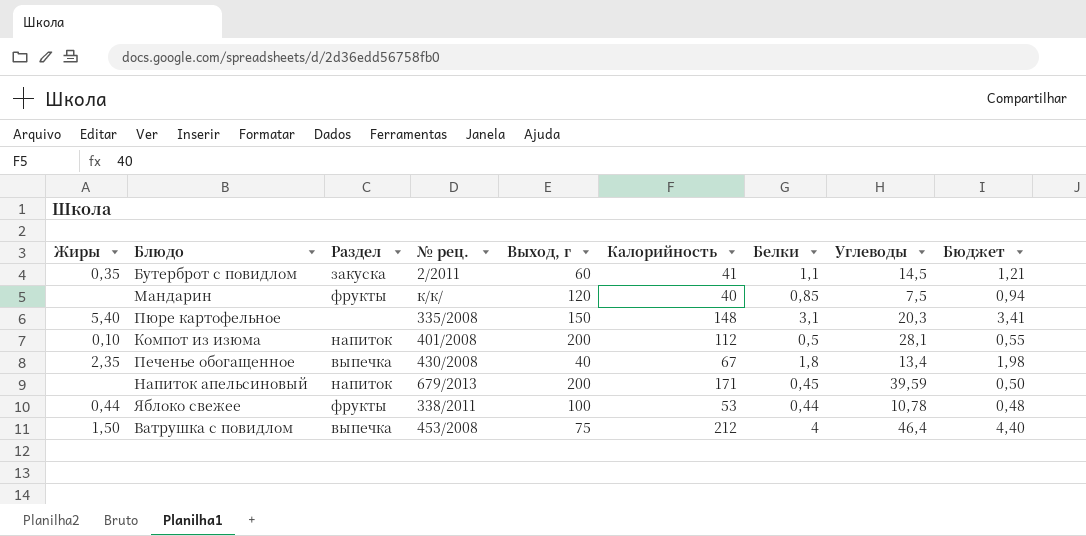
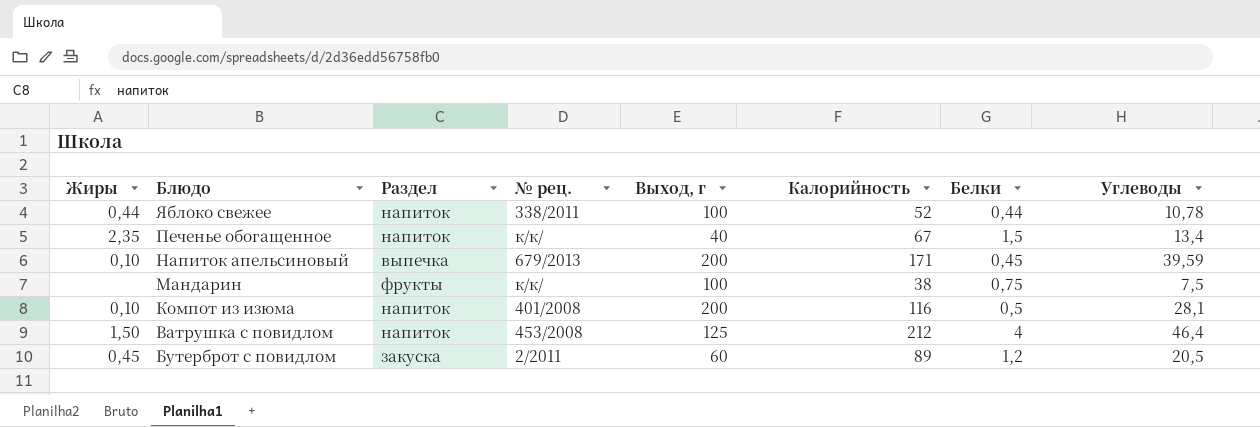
row order: none -> Блюдо descending
column Бюджет | formula: [Белки] * 1,1 -> none
row Пюре картофельное: 5,40 | none | 335/2008 | 150 | 148 | 3,1 | 20,3 | 3,41 -> none
Яблоко свежее | Раздел: фрукты -> напиток
Яблоко свежее | Калорийность: 53 -> 52
Печенье обогащенное | Раздел: выпечка -> напиток
Печенье обогащенное | № рец.: 430/2008 -> к/к/
Печенье обогащенное | Белки: 1,8 -> 1,5
Напиток апельсиновый | Жиры: none -> 0,10
Напиток апельсиновый | Раздел: напиток -> выпечка
Мандарин | Выход, г: 120 -> 100
Мандарин | Калорийность: 40 -> 38
Мандарин | Белки: 0,85 -> 0,75
Компот из изюма | Калорийность: 112 -> 116
Ватрушка с повидлом | Раздел: выпечка -> напиток
Ватрушка с повидлом | Выход, г: 75 -> 125
Бутерброт с повидлом | Жиры: 0,35 -> 0,45
Бутерброт с повидлом | Калорийность: 41 -> 89
Бутерброт с повидлом | Белки: 1,1 -> 1,2
Бутерброт с повидлом | Углеводы: 14,5 -> 20,5

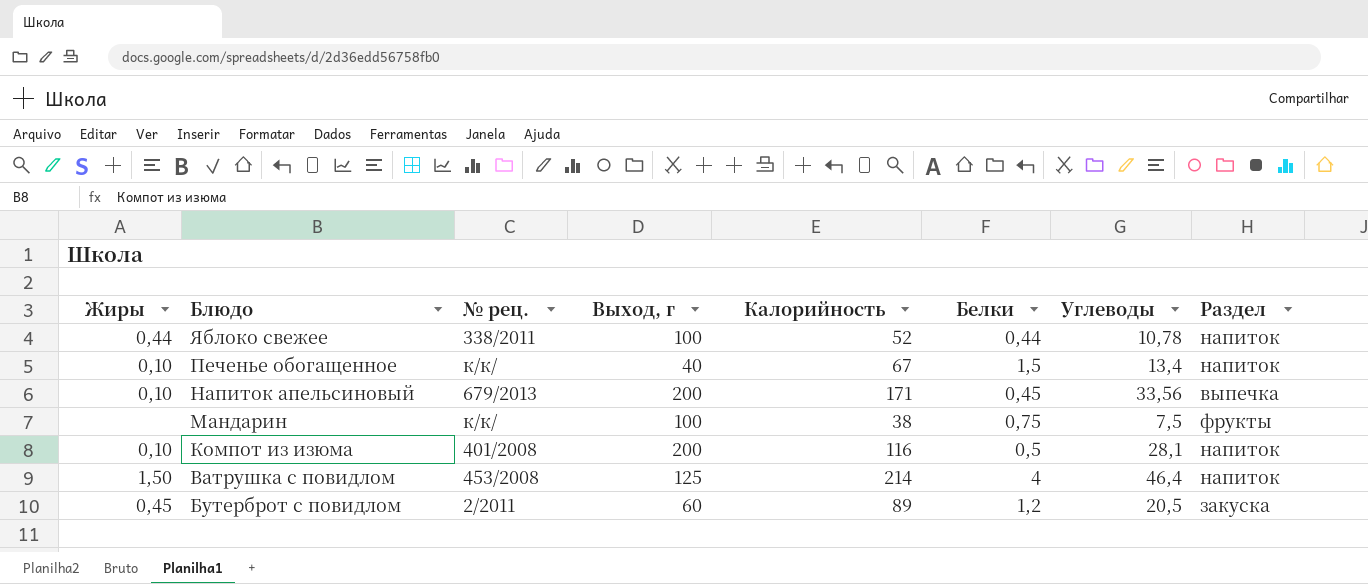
column Раздел | position: 3 -> 8
Печенье обогащенное | Жиры: 2,35 -> 0,10
Напиток апельсиновый | Углеводы: 39,59 -> 33,56
Ватрушка с повидлом | Калорийность: 212 -> 214

